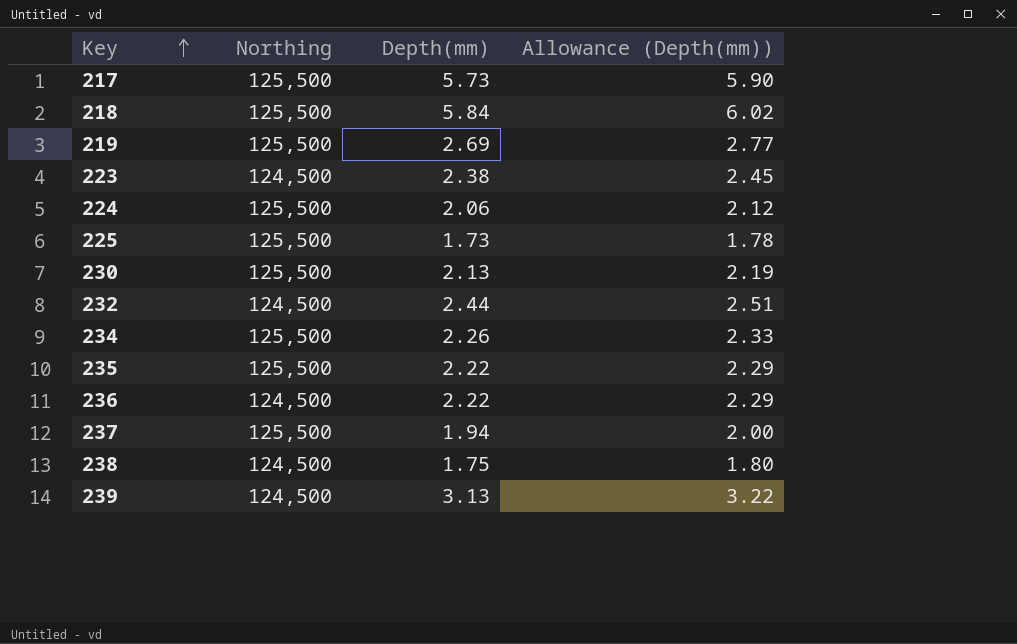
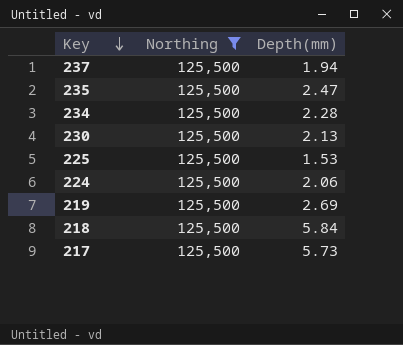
filter: none -> Northing = 125,500
row order: Key ascending -> Key descending
column Allowance (Depth(mm)) | formula: [Depth(mm)] * 1.03 -> none
235 | Depth(mm): 2.22 -> 2.47
234 | Depth(mm): 2.26 -> 2.28
225 | Depth(mm): 1.73 -> 1.53

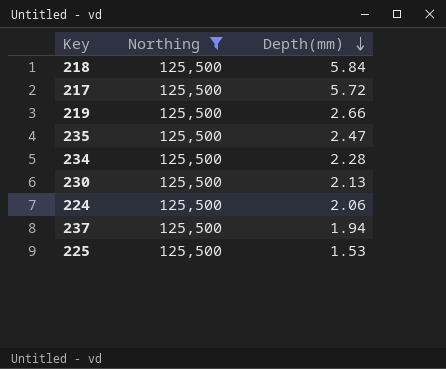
row order: Key descending -> Depth(mm) descending
217 | Depth(mm): 5.73 -> 5.72
219 | Depth(mm): 2.69 -> 2.66

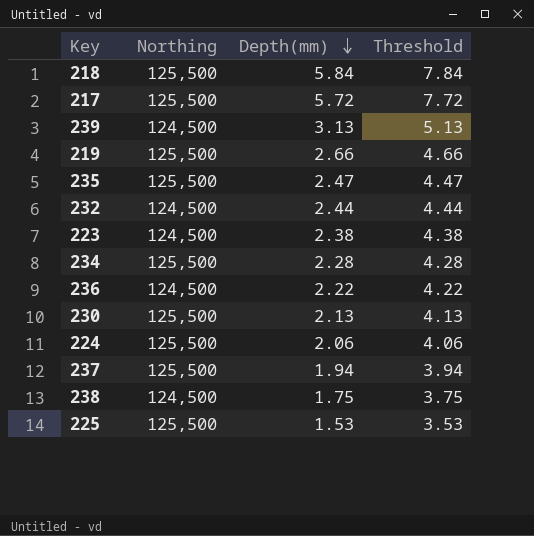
filter: Northing = 125,500 -> none
column Threshold | formula: none -> [Depth(mm)] + 2

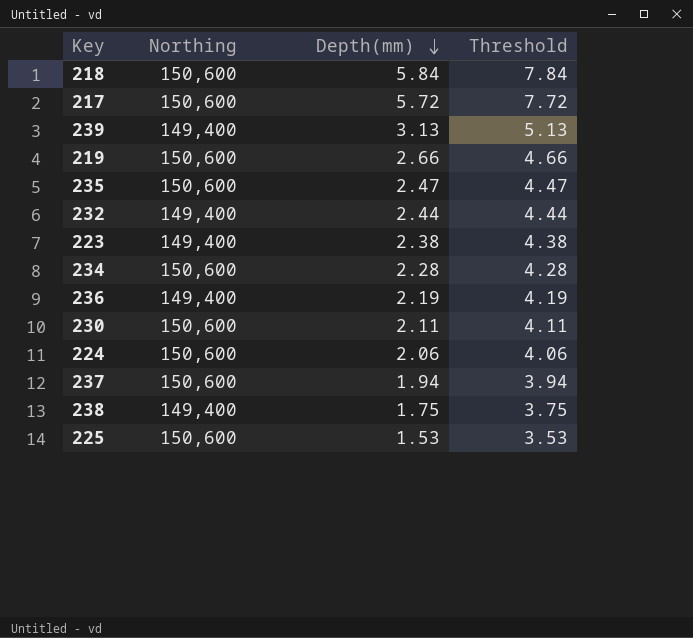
218 | Northing: 125,500 -> 150,600
217 | Northing: 125,500 -> 150,600
239 | Northing: 124,500 -> 149,400
219 | Northing: 125,500 -> 150,600
235 | Northing: 125,500 -> 150,600
232 | Northing: 124,500 -> 149,400
223 | Northing: 124,500 -> 149,400
234 | Northing: 125,500 -> 150,600
236 | Northing: 124,500 -> 149,400
236 | Depth(mm): 2.22 -> 2.19
236 | Threshold: 4.22 -> 4.19
230 | Northing: 125,500 -> 150,600
230 | Depth(mm): 2.13 -> 2.11
230 | Threshold: 4.13 -> 4.11
224 | Northing: 125,500 -> 150,600
237 | Northing: 125,500 -> 150,600
238 | Northing: 124,500 -> 149,400
225 | Northing: 125,500 -> 150,600

